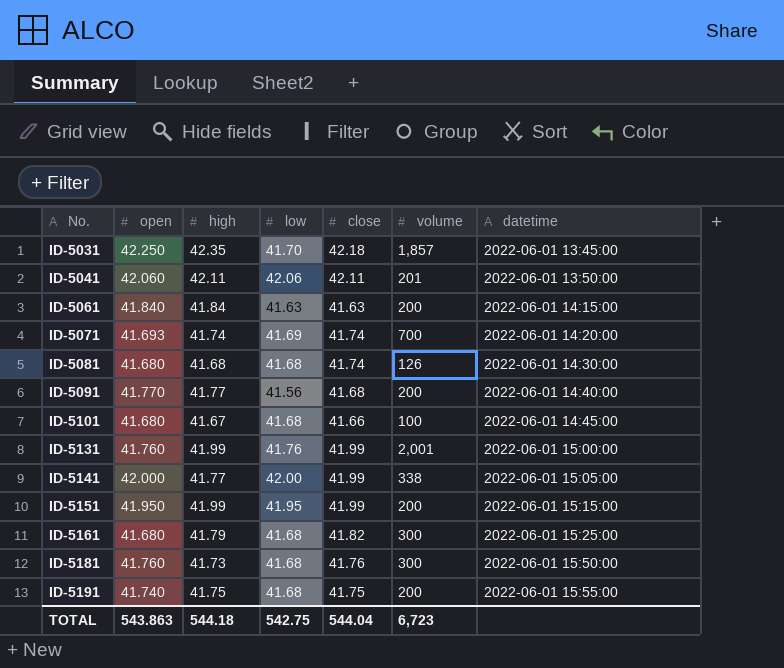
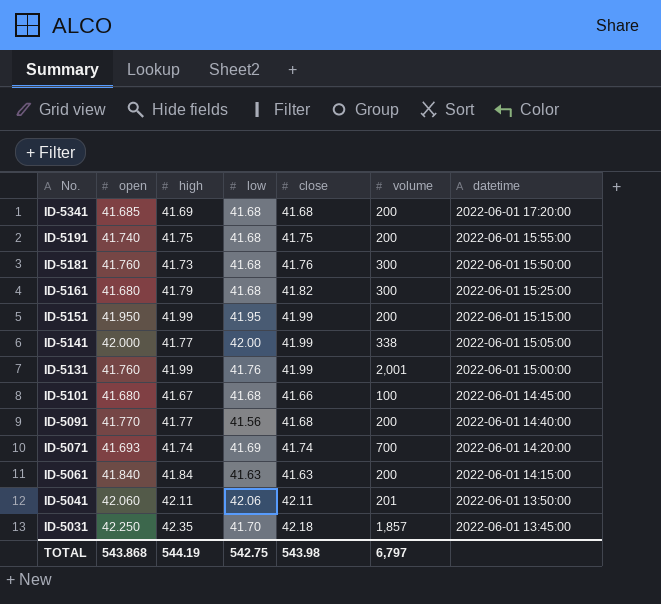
row order: No. ascending -> No. descending
row ID-5081: 41.680 | 41.68 | 41.68 | 41.74 | 126 | 2022-06-01 14:30:00 -> none
row ID-5341: none -> 41.685 | 41.69 | 41.68 | 41.68 | 200 | 2022-06-01 17:20:00
TOTAL | open: 543.863 -> 543.868
TOTAL | high: 544.18 -> 544.19
TOTAL | close: 544.04 -> 543.98
TOTAL | volume: 6,723 -> 6,797

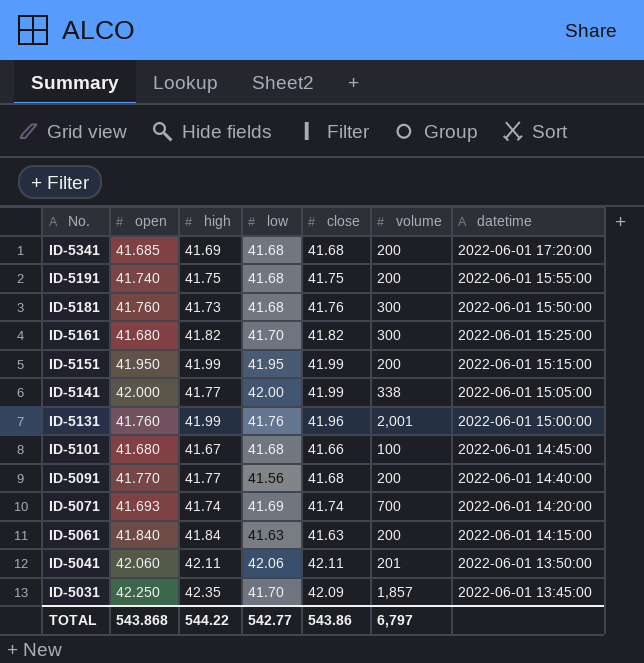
ID-5161 | high: 41.79 -> 41.82
ID-5161 | low: 41.68 -> 41.70
ID-5131 | close: 41.99 -> 41.96
ID-5031 | close: 42.18 -> 42.09
TOTAL | high: 544.19 -> 544.22
TOTAL | low: 542.75 -> 542.77
TOTAL | close: 543.98 -> 543.86

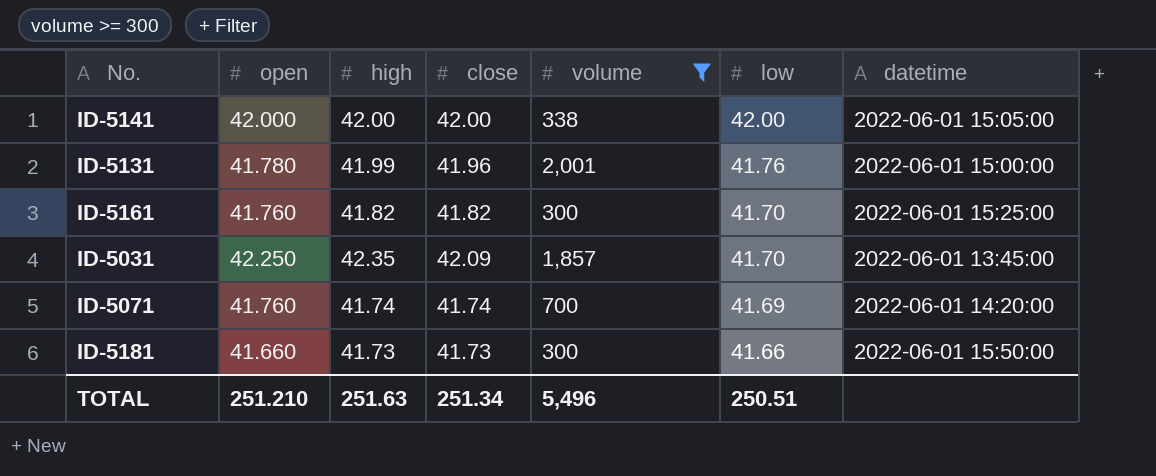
filter: none -> volume >= 300
row order: No. descending -> low descending
column low | position: 4 -> 6
ID-5141 | high: 41.77 -> 42.00
ID-5141 | close: 41.99 -> 42.00
ID-5131 | open: 41.760 -> 41.780
ID-5161 | open: 41.680 -> 41.760
ID-5071 | open: 41.693 -> 41.760
ID-5181 | open: 41.760 -> 41.660
ID-5181 | close: 41.76 -> 41.73
ID-5181 | low: 41.68 -> 41.66
TOTAL | open: 543.868 -> 251.210
TOTAL | high: 544.22 -> 251.63
TOTAL | close: 543.86 -> 251.34
TOTAL | volume: 6,797 -> 5,496
TOTAL | low: 542.77 -> 250.51

